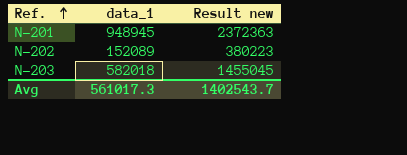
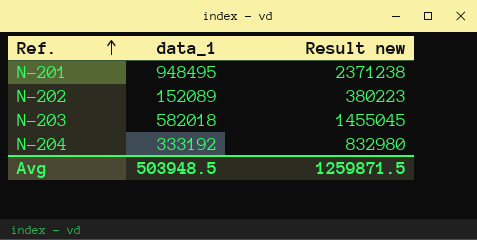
N-201 | data_1: 948945 -> 948495
N-201 | Result new: 2372363 -> 2371238
row N-204: none -> 333192 | 832980
Avg | data_1: 561017.3 -> 503948.5
Avg | Result new: 1402543.7 -> 1259871.5

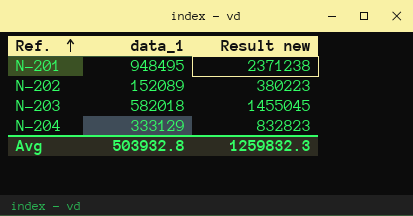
N-204 | data_1: 333192 -> 333129
N-204 | Result new: 832980 -> 832823
Avg | data_1: 503948.5 -> 503932.8
Avg | Result new: 1259871.5 -> 1259832.3

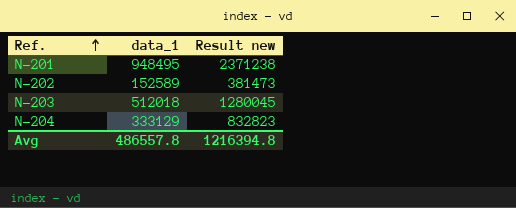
N-202 | data_1: 152089 -> 152589
N-202 | Result new: 380223 -> 381473
N-203 | data_1: 582018 -> 512018
N-203 | Result new: 1455045 -> 1280045
Avg | data_1: 503932.8 -> 486557.8
Avg | Result new: 1259832.3 -> 1216394.8

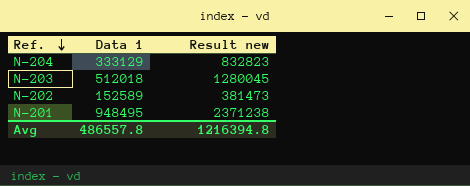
row order: Ref. ascending -> Ref. descending
column name: data_1 -> Data 1

